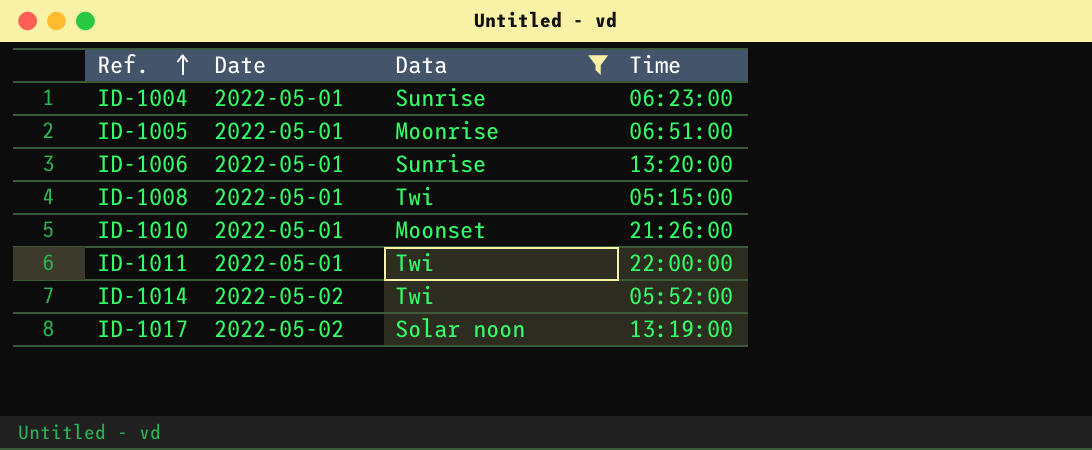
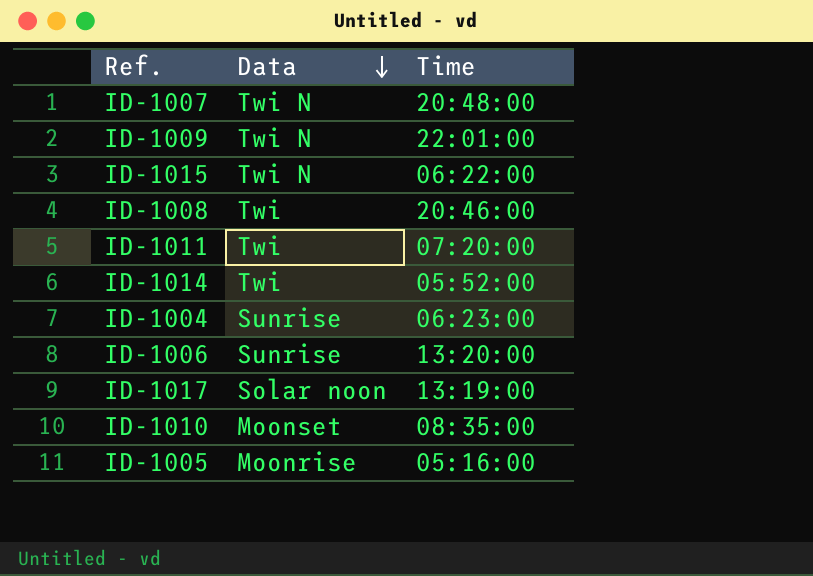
filter: Data != Twi N -> none
row order: Ref. ascending -> Data descending
column Date | position: 2 -> none
ID-1008 | Time: 05:15:00 -> 20:46:00
ID-1011 | Time: 22:00:00 -> 07:20:00
ID-1010 | Time: 21:26:00 -> 08:35:00
ID-1005 | Time: 06:51:00 -> 05:16:00

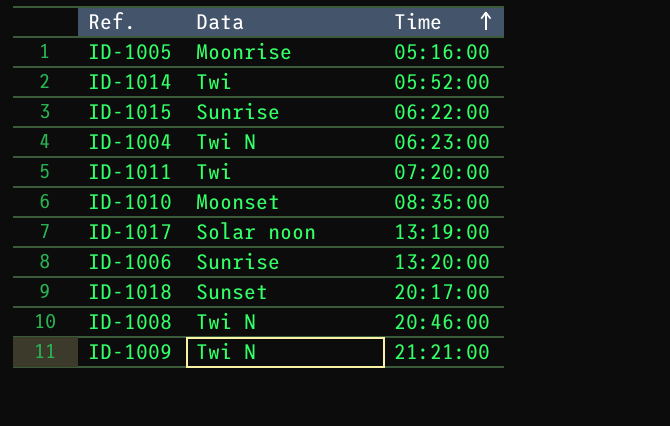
row order: Data descending -> Time ascending
row ID-1007: Twi N | 20:48:00 -> none
ID-1015 | Data: Twi N -> Sunrise
ID-1004 | Data: Sunrise -> Twi N
row ID-1018: none -> Sunset | 20:17:00
ID-1008 | Data: Twi -> Twi N
ID-1009 | Time: 22:01:00 -> 21:21:00

